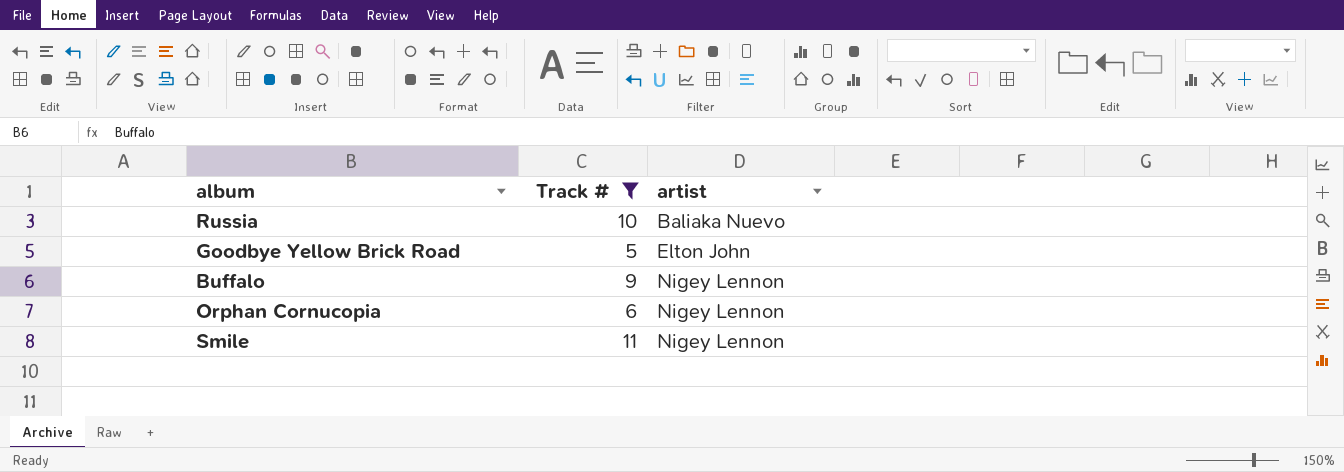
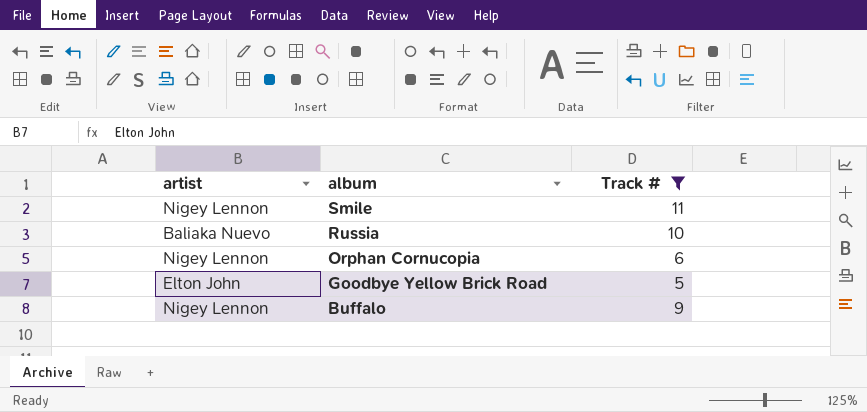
row order: artist ascending -> album descending
column artist | position: 3 -> 1

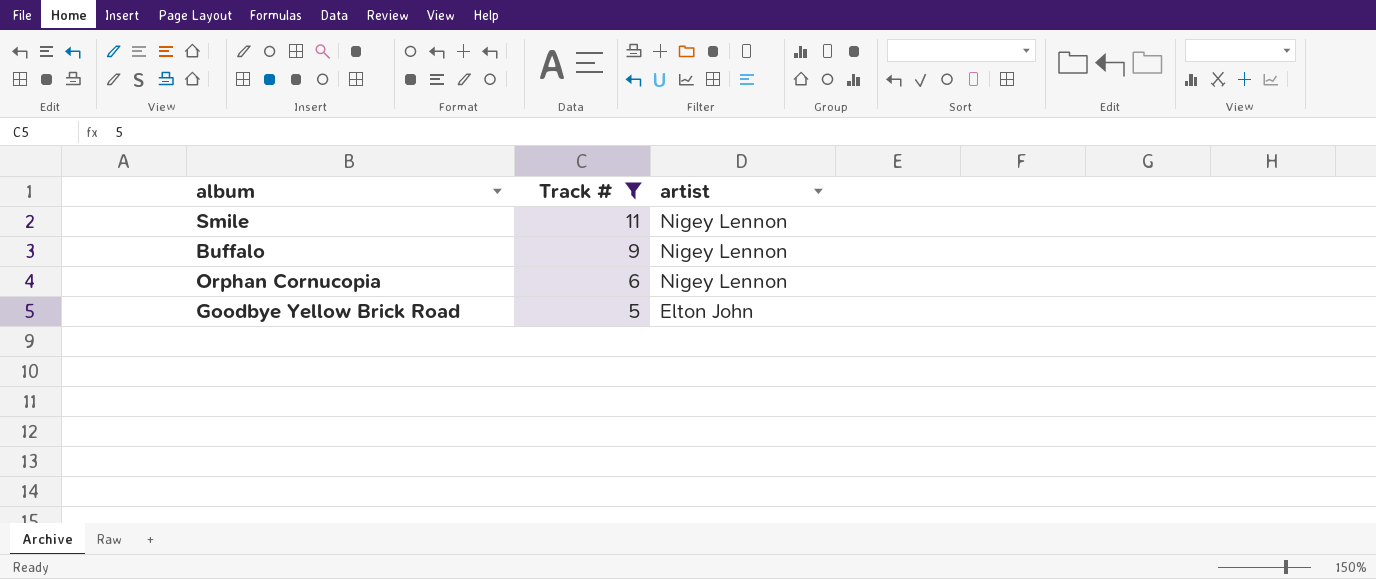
row order: album descending -> Track # descending
column artist | position: 1 -> 3
row Russia: Baliaka Nuevo | 10 -> none

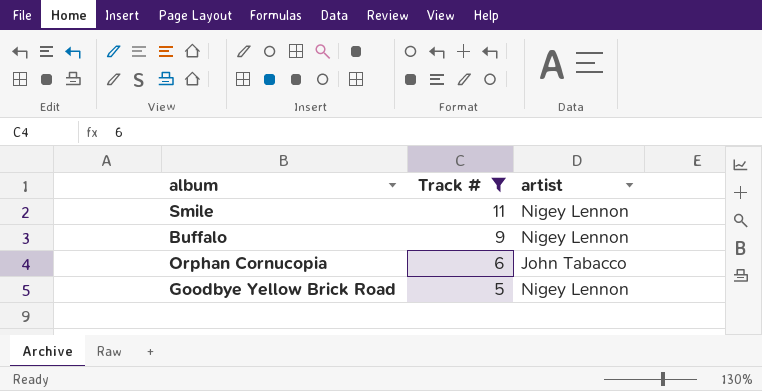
Orphan Cornucopia | artist: Nigey Lennon -> John Tabacco
Goodbye Yellow Brick Road | artist: Elton John -> Nigey Lennon

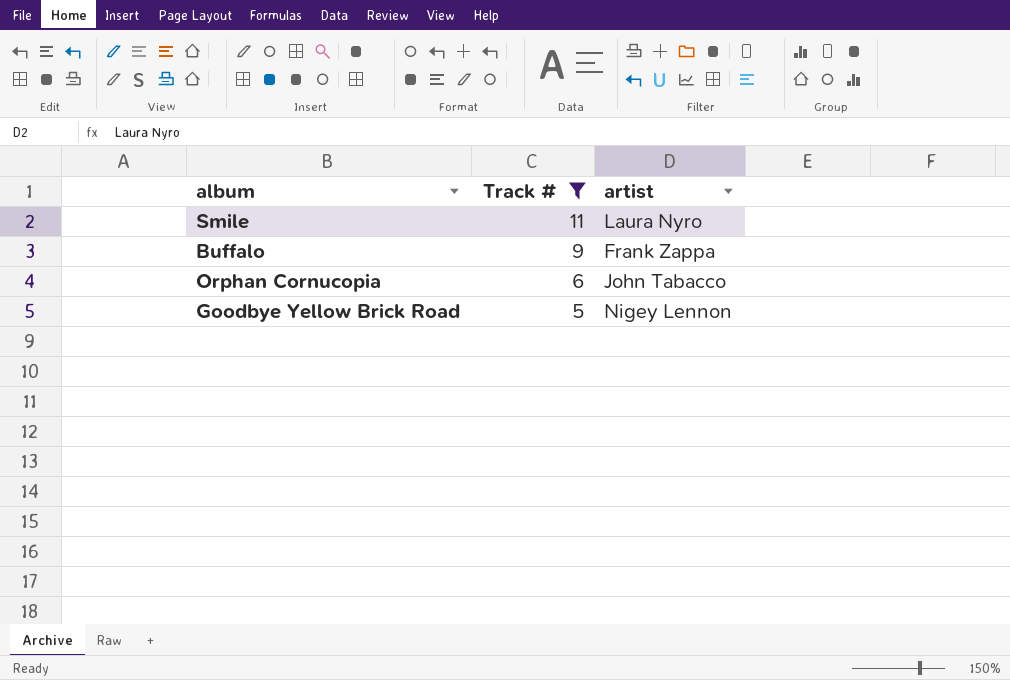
Smile | artist: Nigey Lennon -> Laura Nyro
Buffalo | artist: Nigey Lennon -> Frank Zappa

